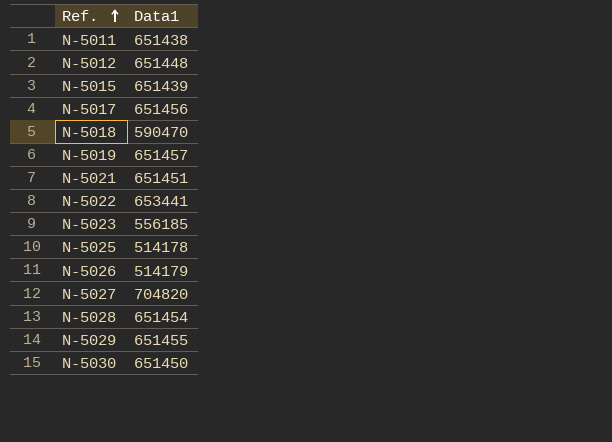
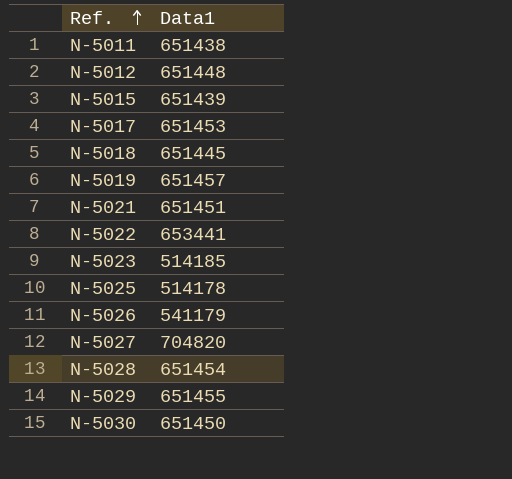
N-5017 | Data1: 651456 -> 651453
N-5018 | Data1: 590470 -> 651445
N-5023 | Data1: 556185 -> 514185
N-5026 | Data1: 514179 -> 541179

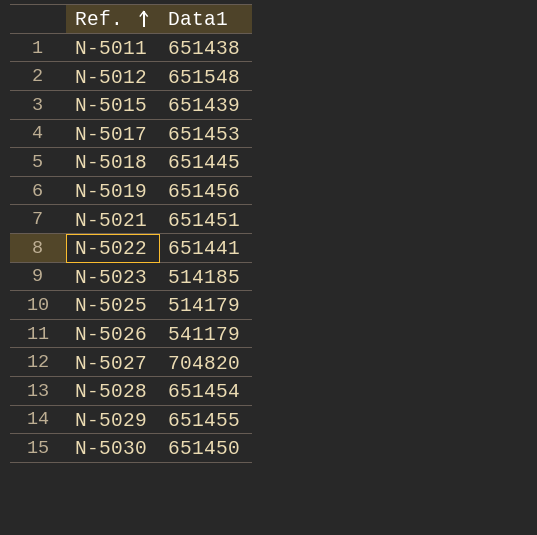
N-5012 | Data1: 651448 -> 651548
N-5019 | Data1: 651457 -> 651456
N-5022 | Data1: 653441 -> 651441
N-5025 | Data1: 514178 -> 514179

